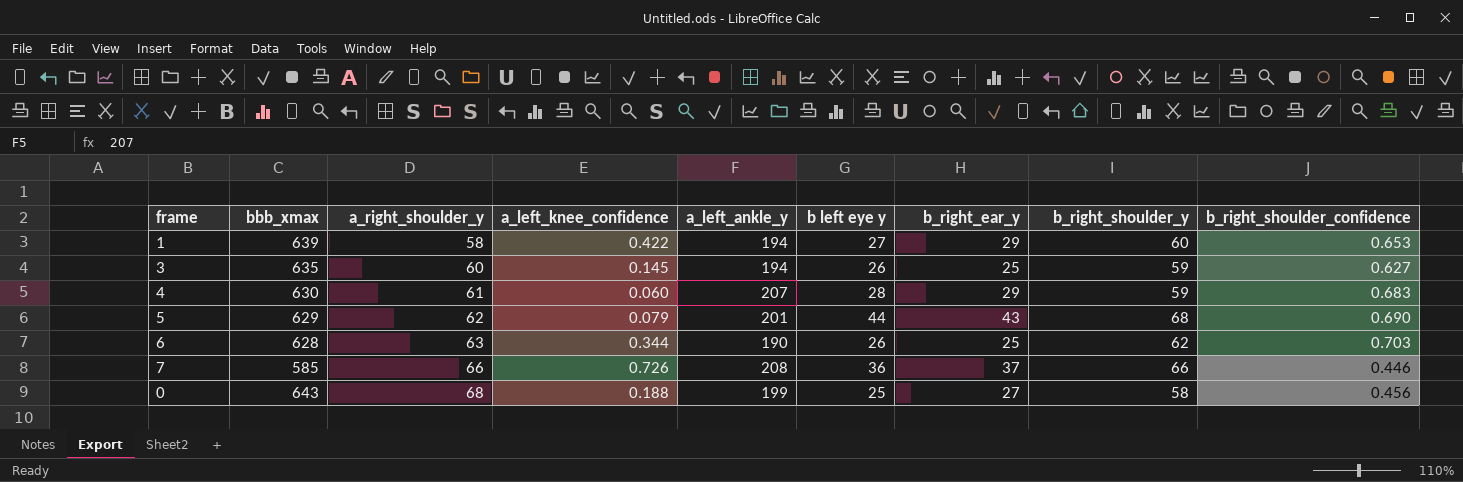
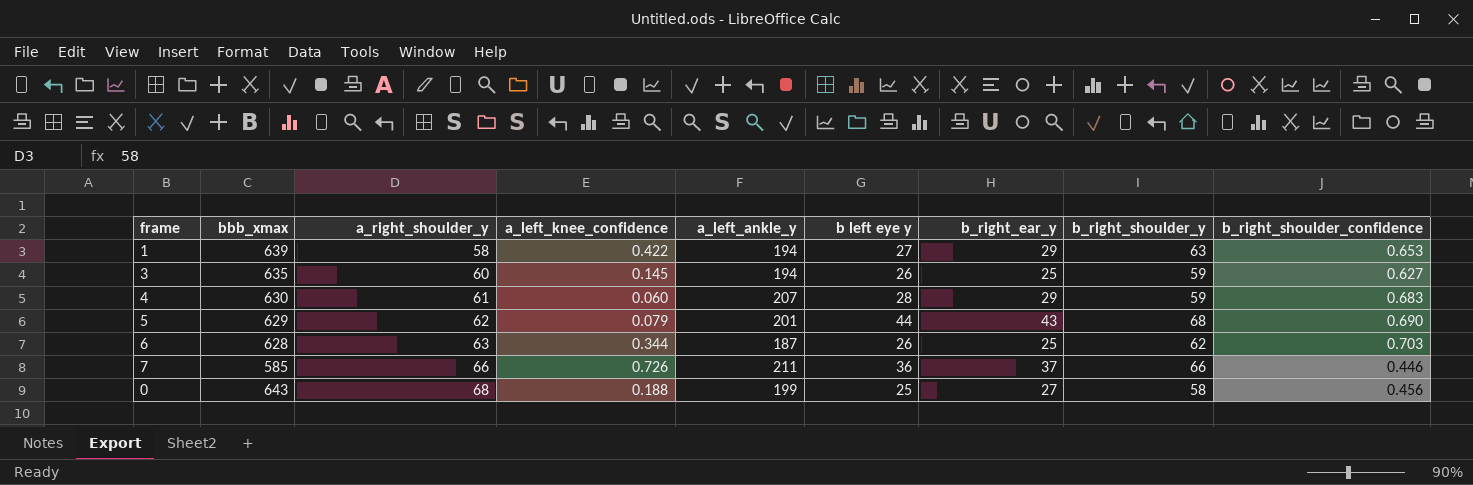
1 | b_right_shoulder_y: 60 -> 63
6 | a_left_ankle_y: 190 -> 187
7 | a_left_ankle_y: 208 -> 211

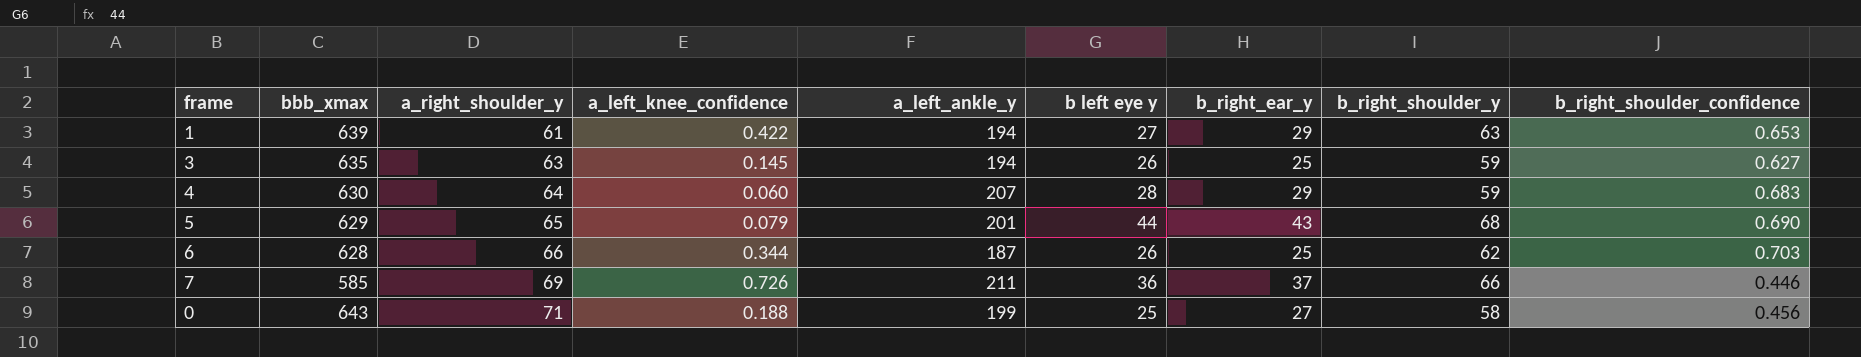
1 | a_right_shoulder_y: 58 -> 61
3 | a_right_shoulder_y: 60 -> 63
4 | a_right_shoulder_y: 61 -> 64
5 | a_right_shoulder_y: 62 -> 65
6 | a_right_shoulder_y: 63 -> 66
7 | a_right_shoulder_y: 66 -> 69
0 | a_right_shoulder_y: 68 -> 71

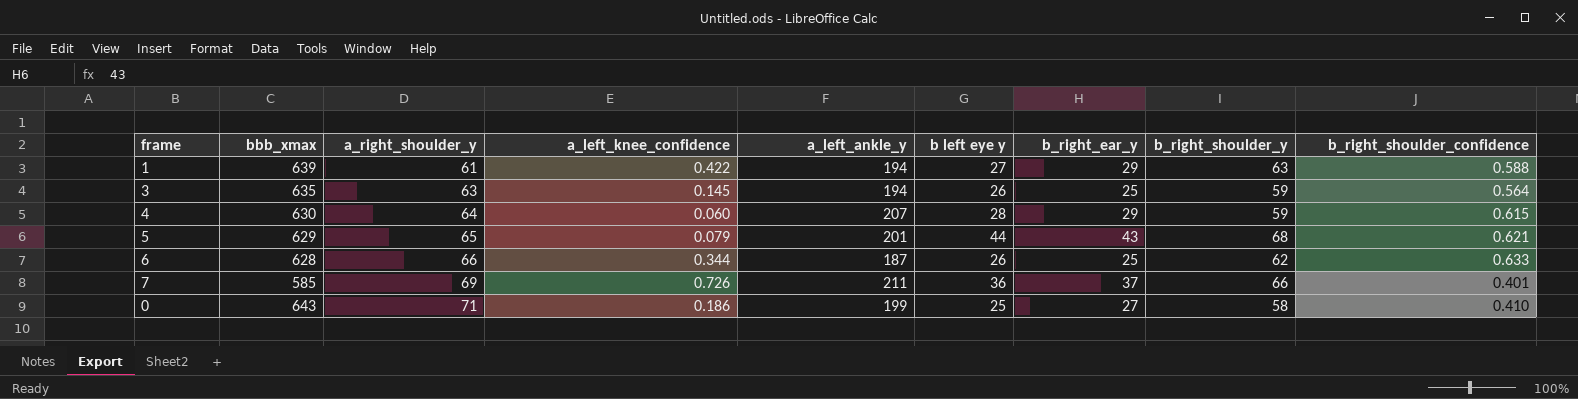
1 | b_right_shoulder_confidence: 0.653 -> 0.588
3 | b_right_shoulder_confidence: 0.627 -> 0.564
4 | b_right_shoulder_confidence: 0.683 -> 0.615
5 | b_right_shoulder_confidence: 0.690 -> 0.621
6 | b_right_shoulder_confidence: 0.703 -> 0.633
7 | b_right_shoulder_confidence: 0.446 -> 0.401
0 | a_left_knee_confidence: 0.188 -> 0.186
0 | b_right_shoulder_confidence: 0.456 -> 0.410

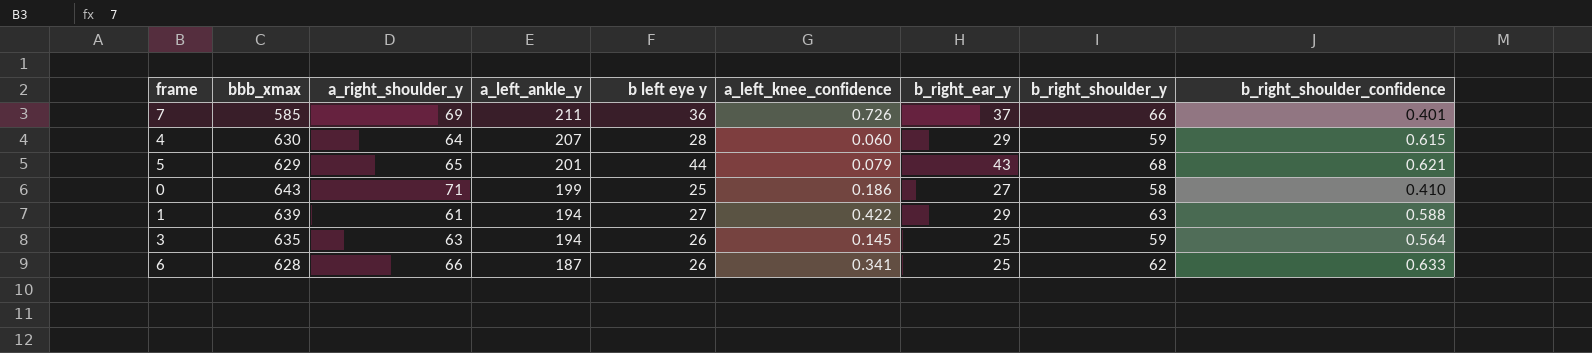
row order: a_right_shoulder_y ascending -> a_left_ankle_y descending
column a_left_knee_confidence | position: 4 -> 6
6 | a_left_knee_confidence: 0.344 -> 0.341

